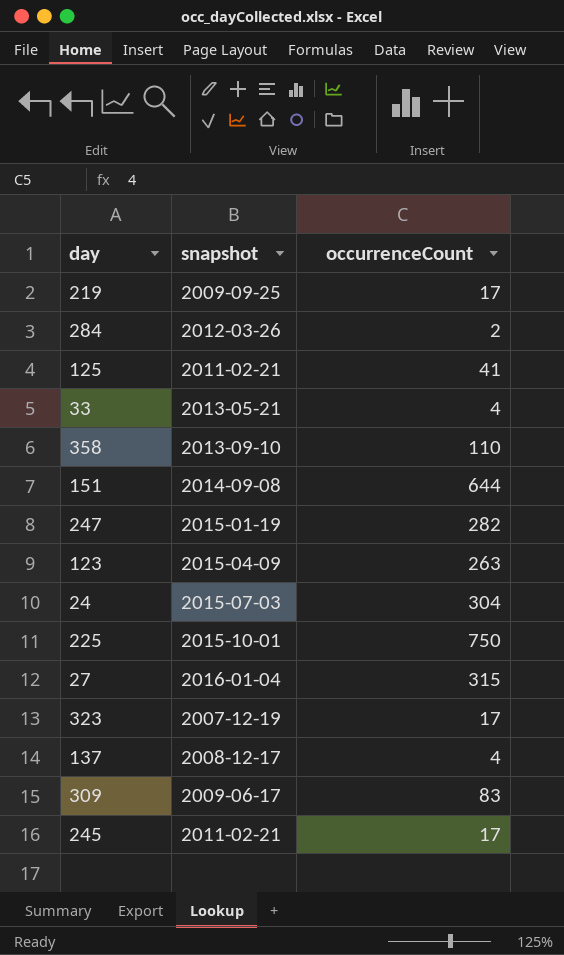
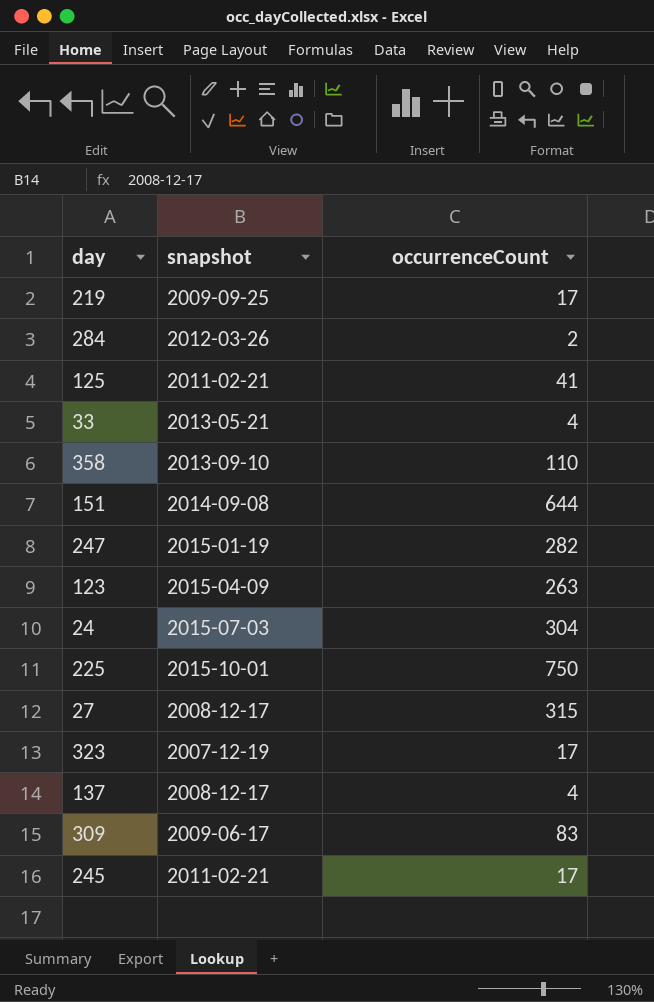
27 | snapshot: 2016-01-04 -> 2008-12-17

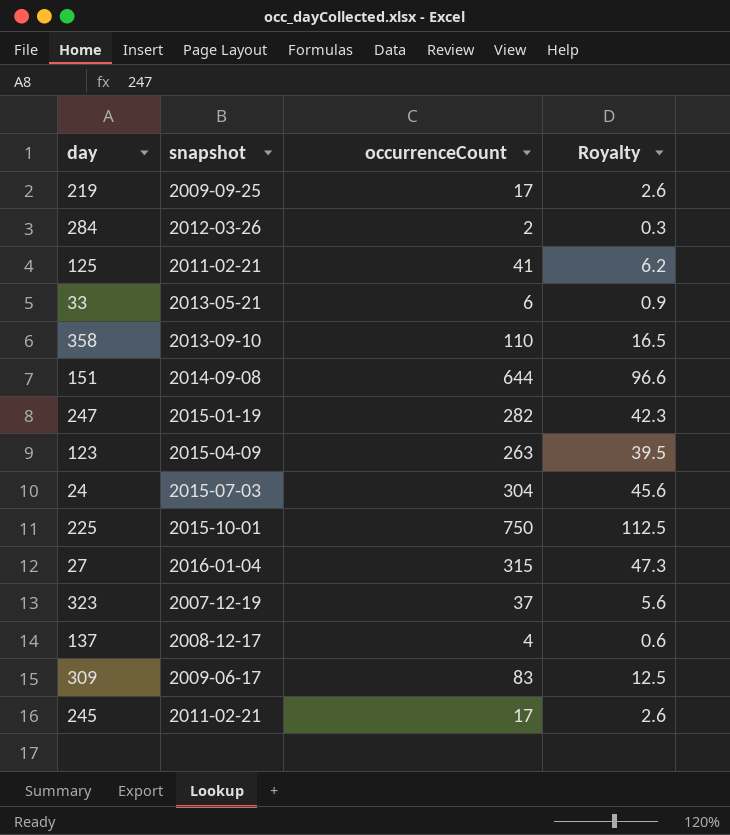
column Royalty | formula: none -> [occurrenceCount] * 0.15
33 | occurrenceCount: 4 -> 6
27 | snapshot: 2008-12-17 -> 2016-01-04
323 | occurrenceCount: 17 -> 37

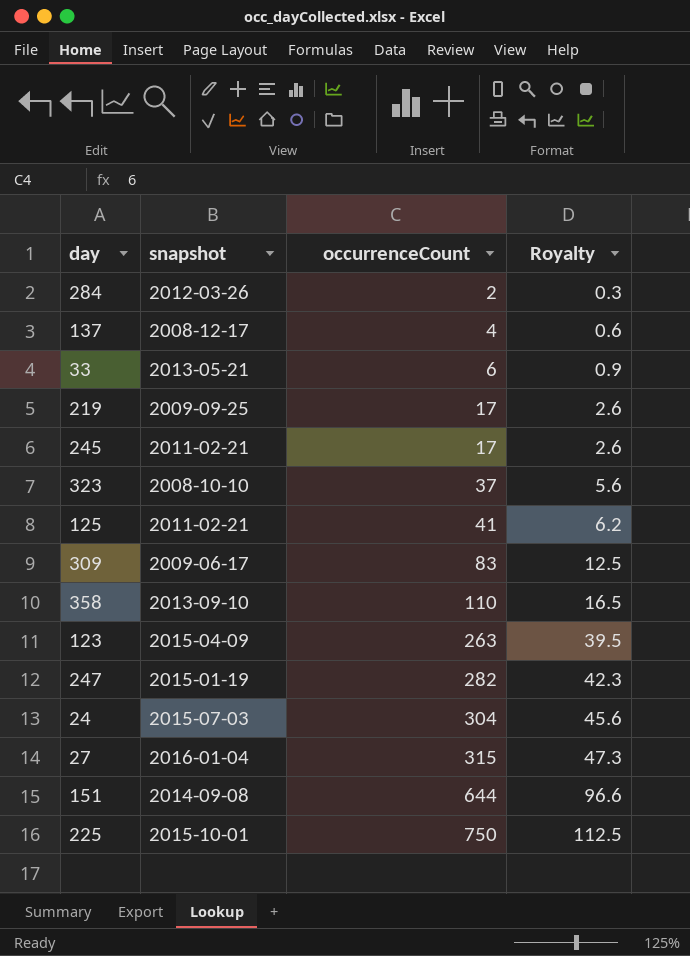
row order: none -> occurrenceCount ascending
323 | snapshot: 2007-12-19 -> 2008-10-10

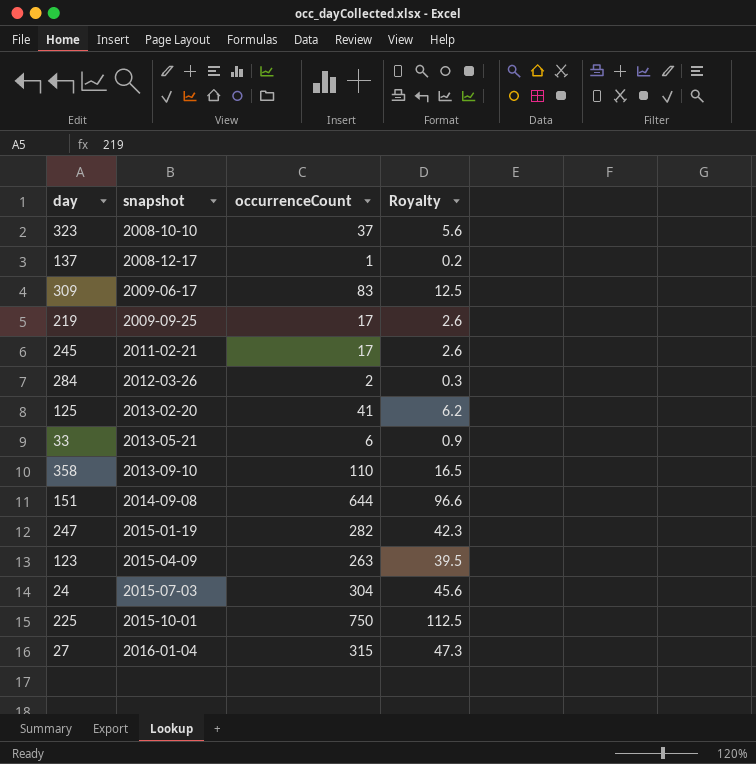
row order: occurrenceCount ascending -> snapshot ascending
137 | occurrenceCount: 4 -> 1
137 | Royalty: 0.6 -> 0.2
125 | snapshot: 2011-02-21 -> 2013-02-20

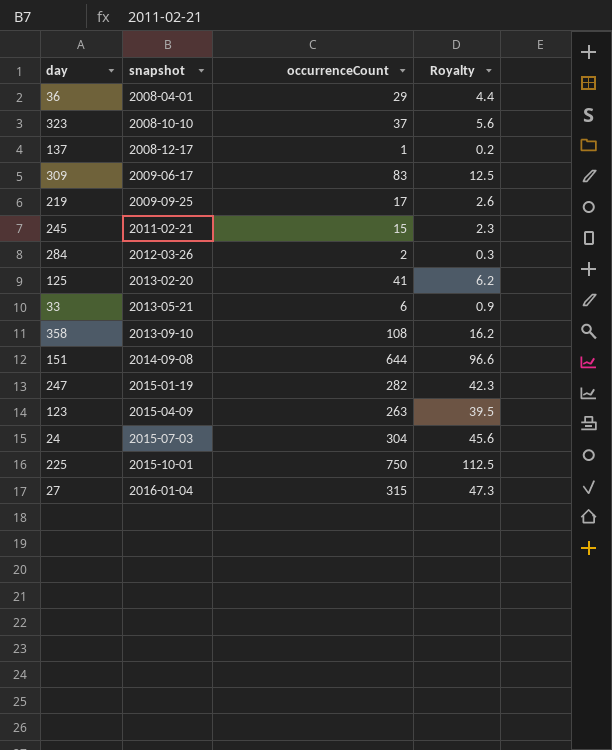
row 36: none -> 2008-04-01 | 29 | 4.4
245 | occurrenceCount: 17 -> 15
245 | Royalty: 2.6 -> 2.3
358 | occurrenceCount: 110 -> 108
358 | Royalty: 16.5 -> 16.2

